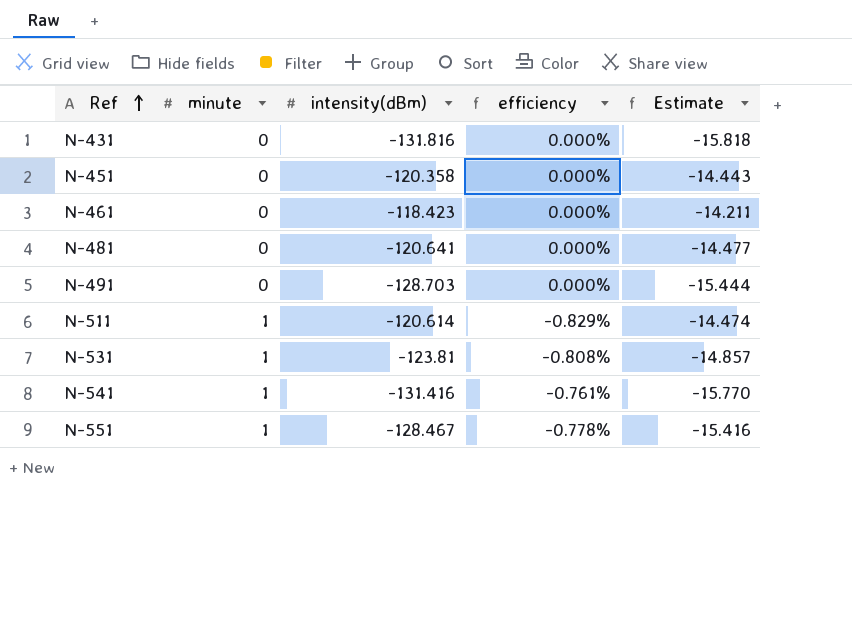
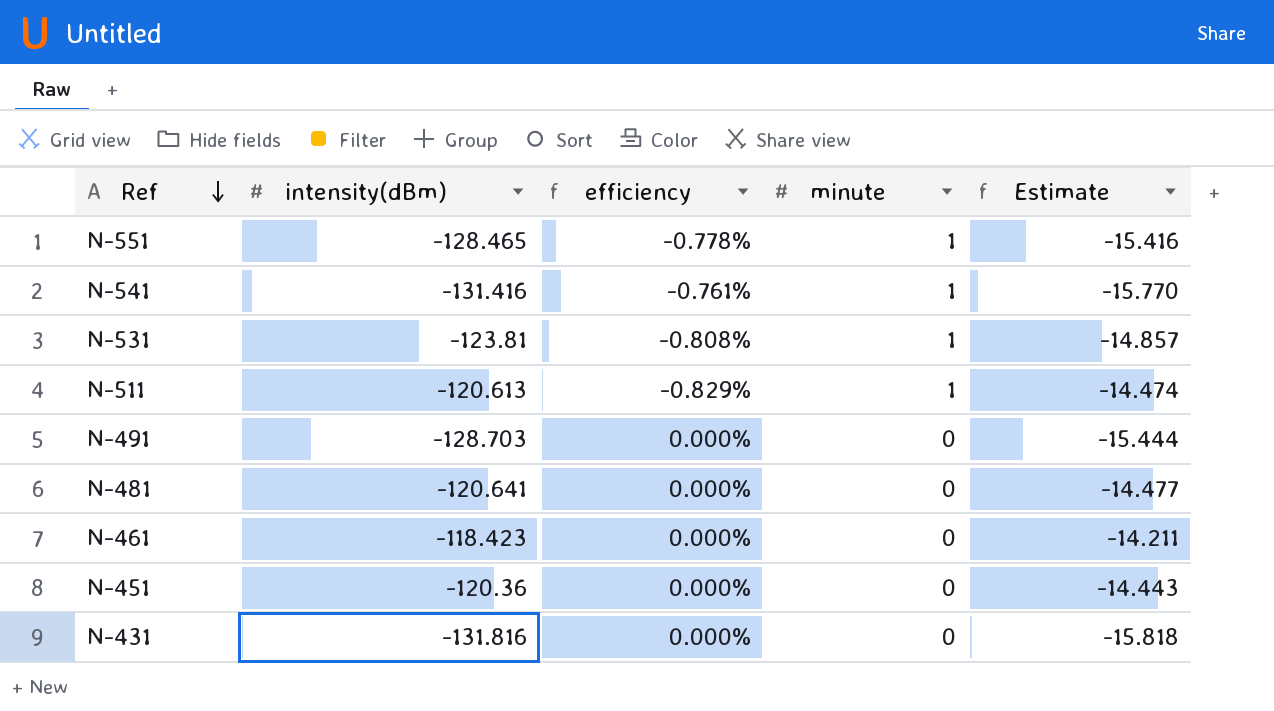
row order: Ref ascending -> Ref descending
column minute | position: 2 -> 4
N-551 | intensity(dBm): -128.467 -> -128.465
N-511 | intensity(dBm): -120.614 -> -120.613
N-451 | intensity(dBm): -120.358 -> -120.36

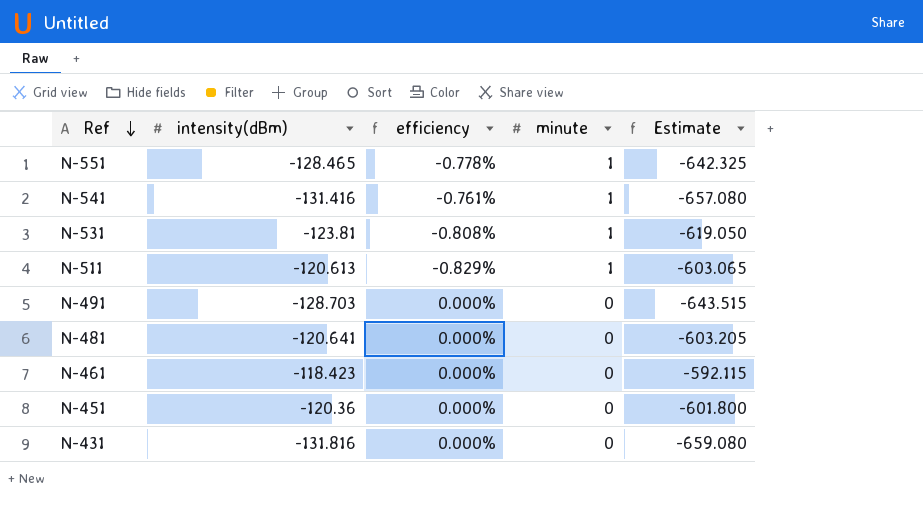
column Estimate | formula: [intensity(dBm)] * 0.12 -> [intensity(dBm)] * 5

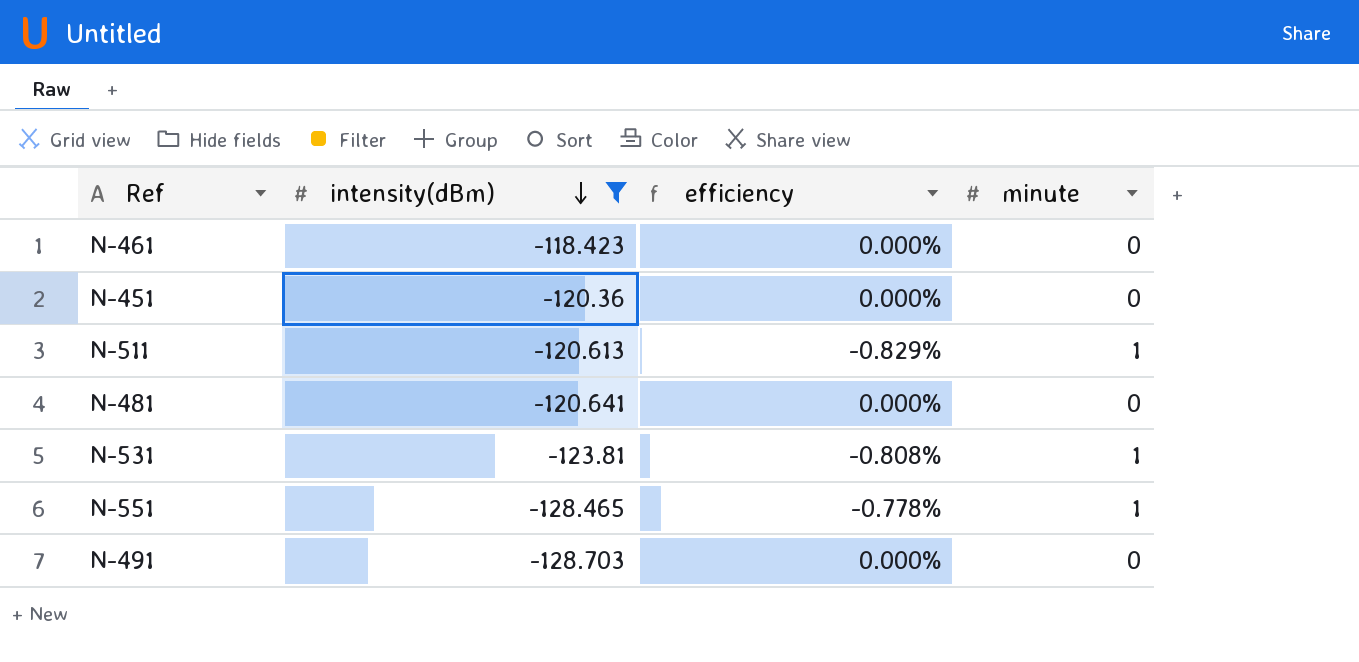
filter: none -> intensity(dBm) >= -128.703
row order: Ref descending -> intensity(dBm) descending
column Estimate | formula: [intensity(dBm)] * 5 -> none

